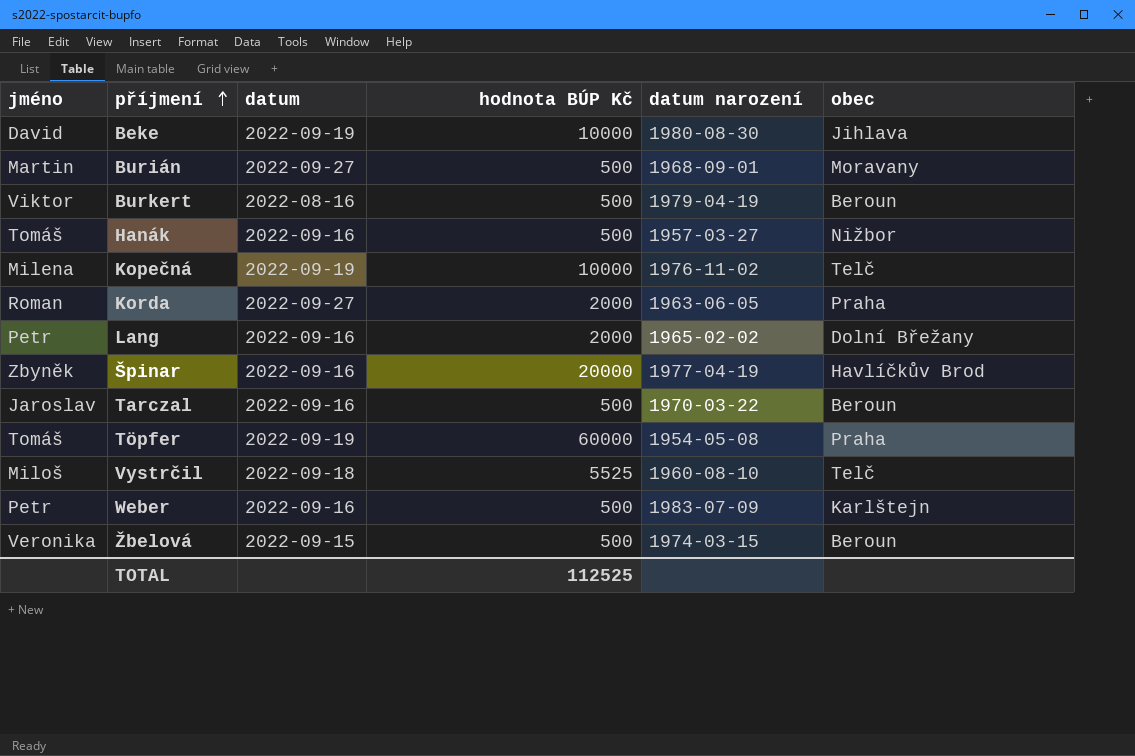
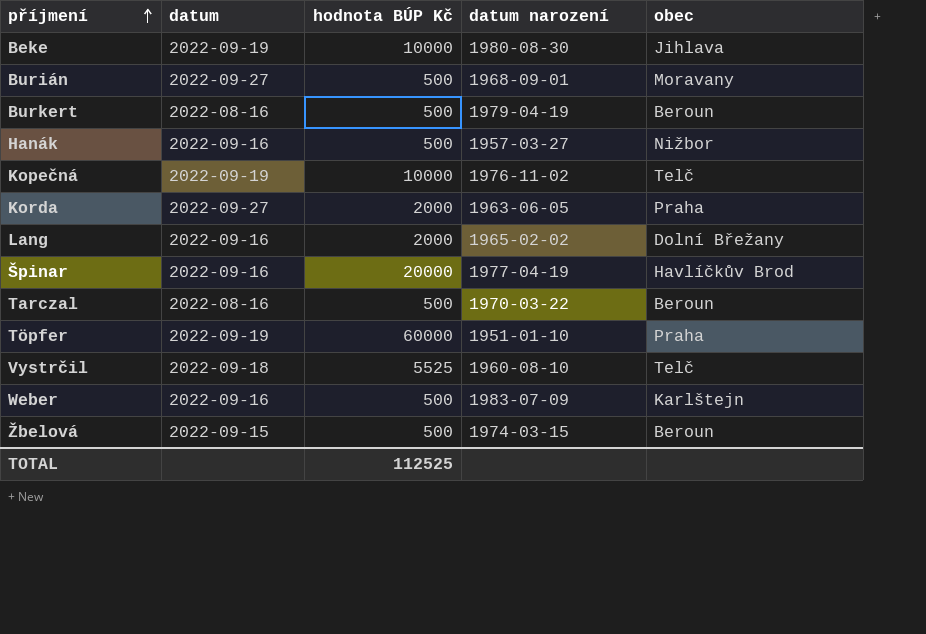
column jméno | position: 1 -> none
Tarczal | datum: 2022-09-16 -> 2022-08-16
Töpfer | datum narození: 1954-05-08 -> 1951-01-10

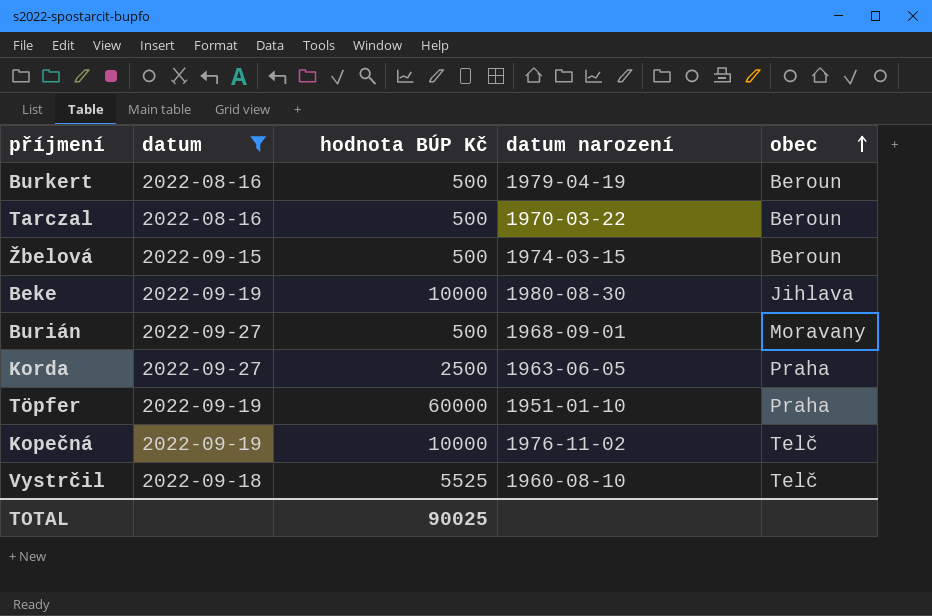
filter: none -> datum != 2022-09-16
row order: příjmení ascending -> obec ascending
Korda | hodnota BÚP Kč: 2000 -> 2500
TOTAL | hodnota BÚP Kč: 112525 -> 90025

